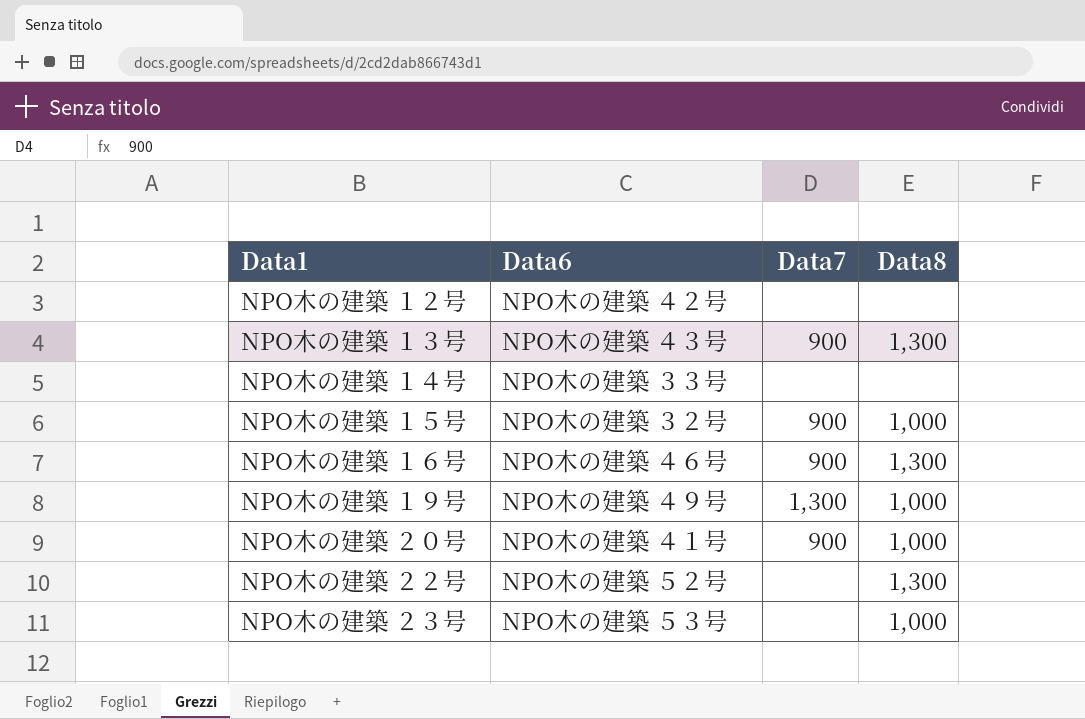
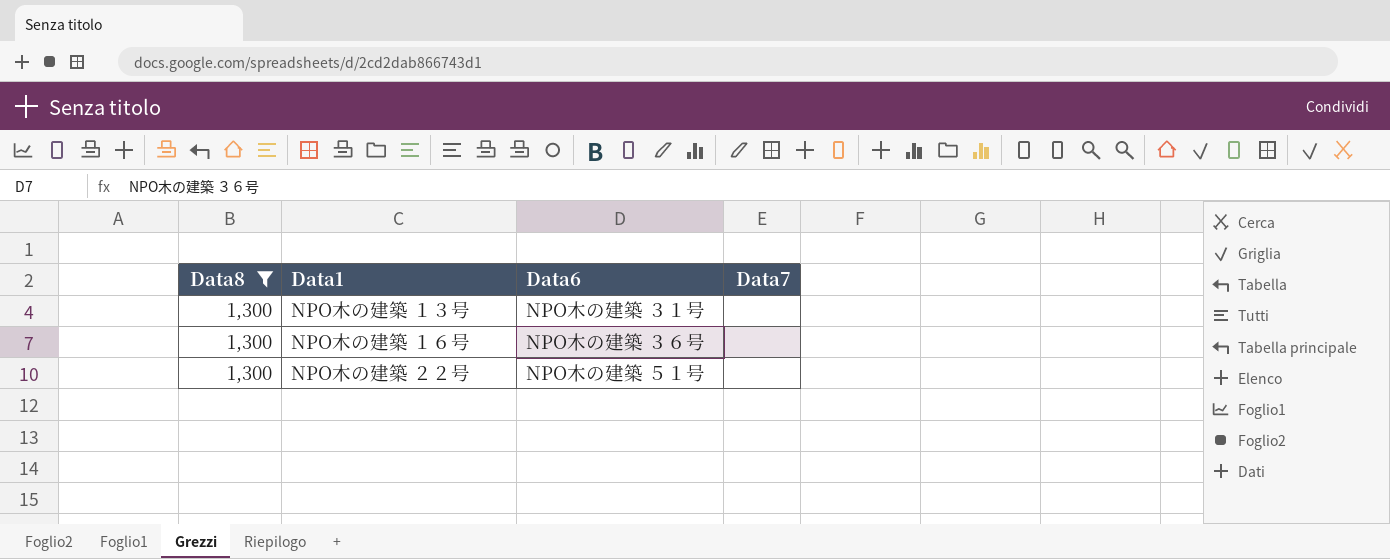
filter: none -> Data8 = 1,300
column Data8 | position: 4 -> 1
NPO木の建築 １３号 | Data6: NPO木の建築 ４３号 -> NPO木の建築 ３１号
NPO木の建築 １３号 | Data7: 900 -> none
NPO木の建築 １６号 | Data6: NPO木の建築 ４６号 -> NPO木の建築 ３６号
NPO木の建築 １６号 | Data7: 900 -> none
NPO木の建築 ２２号 | Data6: NPO木の建築 ５２号 -> NPO木の建築 ５１号

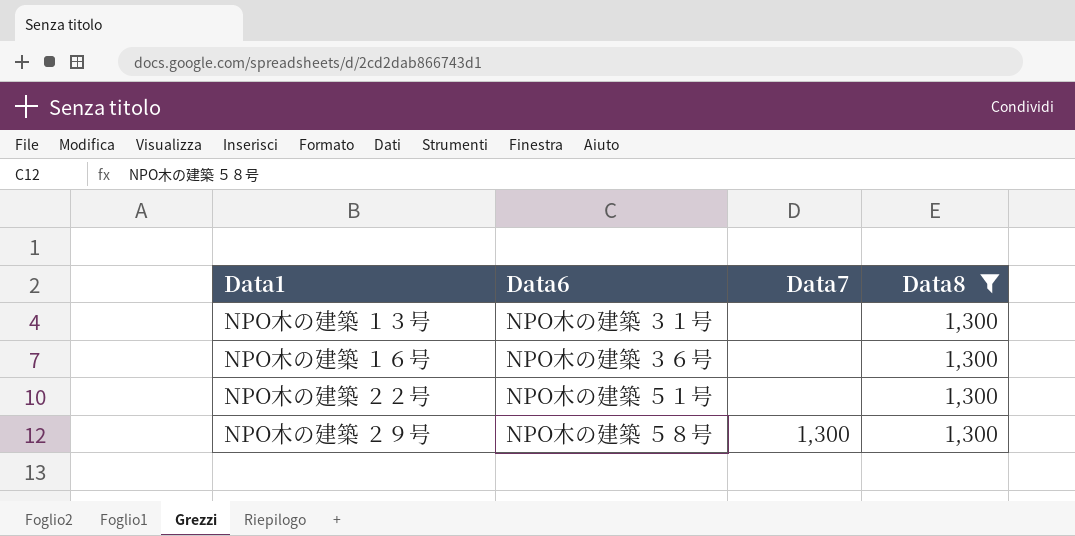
column Data8 | position: 1 -> 4
row NPO木の建築 ２９号: none -> NPO木の建築 ５８号 | 1,300 | 1,300

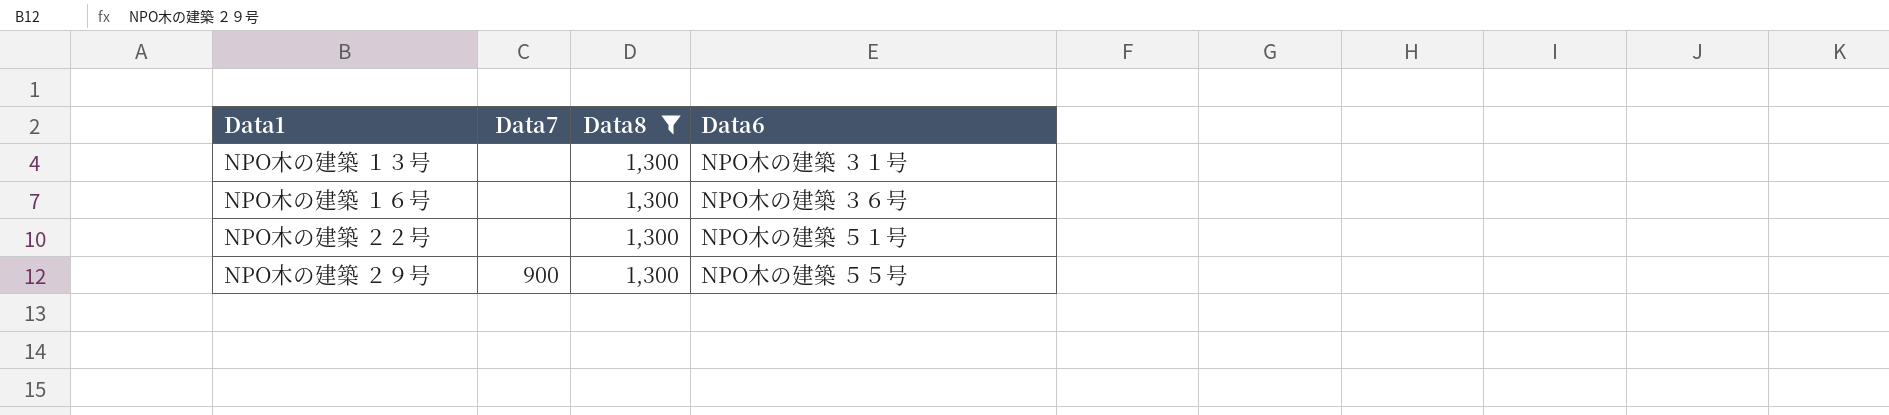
column Data6 | position: 2 -> 4
NPO木の建築 ２９号 | Data7: 1,300 -> 900
NPO木の建築 ２９号 | Data6: NPO木の建築 ５８号 -> NPO木の建築 ５５号

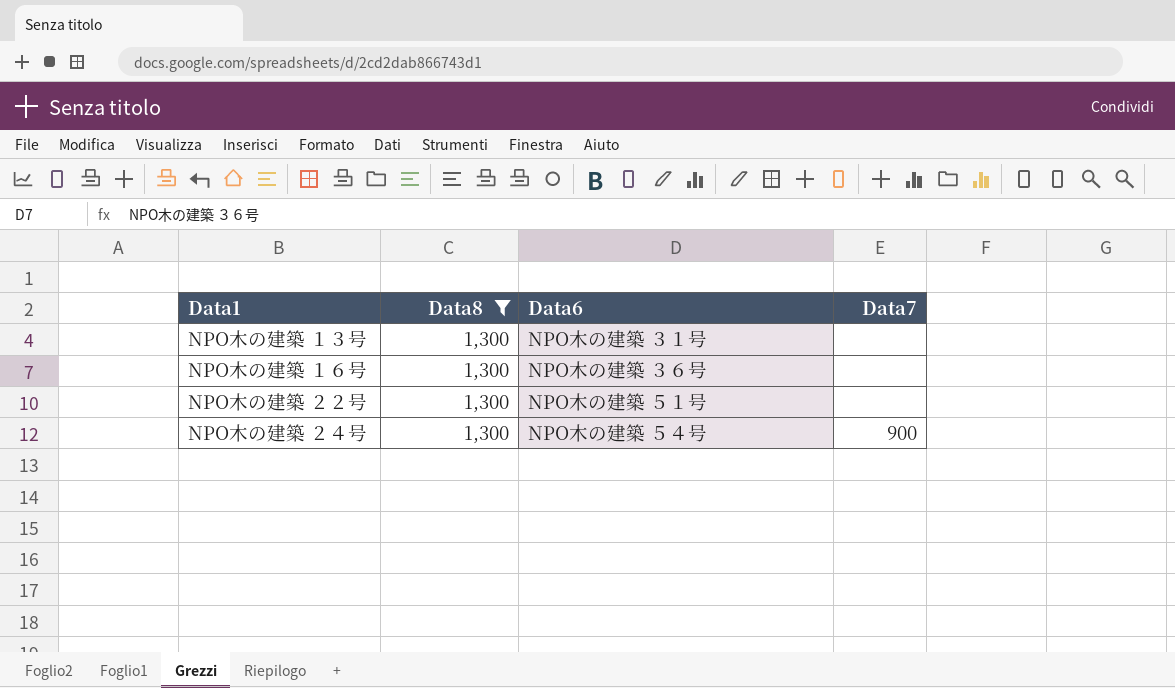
column Data7 | position: 2 -> 4
row NPO木の建築 ２９号: 900 | 1,300 | NPO木の建築 ５５号 -> none
row NPO木の建築 ２４号: none -> 1,300 | NPO木の建築 ５４号 | 900

